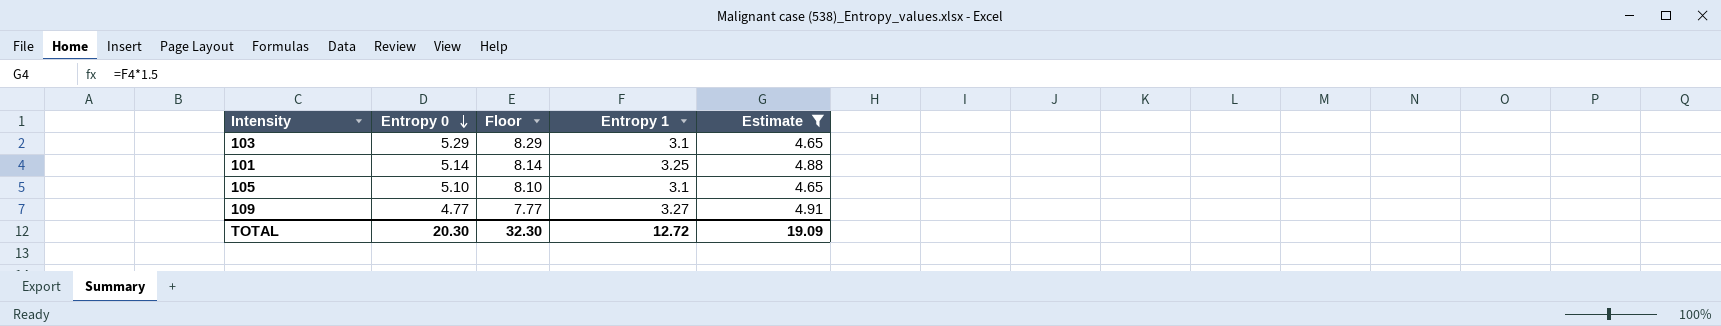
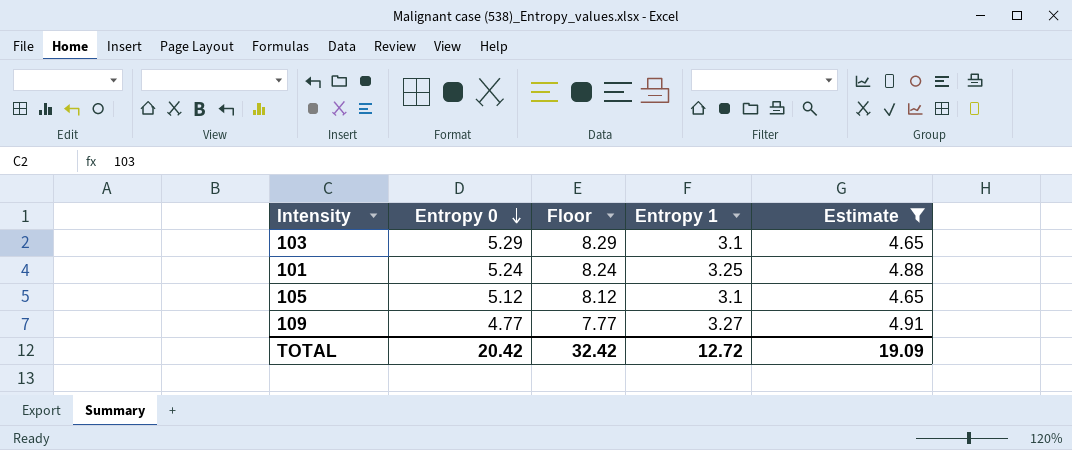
101 | Entropy 0: 5.14 -> 5.24
101 | Floor: 8.14 -> 8.24
105 | Entropy 0: 5.10 -> 5.12
105 | Floor: 8.10 -> 8.12
TOTAL | Entropy 0: 20.30 -> 20.42
TOTAL | Floor: 32.30 -> 32.42

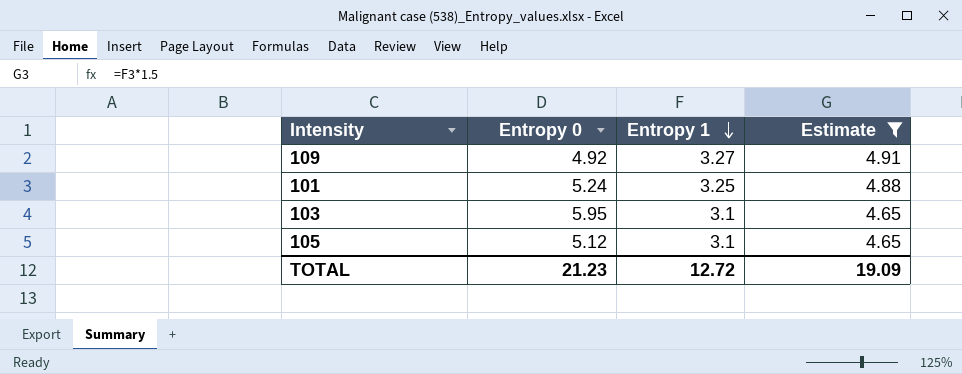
row order: Entropy 0 descending -> Entropy 1 descending
column Floor | formula: [Entropy 0] + 3 -> none
109 | Entropy 0: 4.77 -> 4.92
103 | Entropy 0: 5.29 -> 5.95
TOTAL | Entropy 0: 20.42 -> 21.23

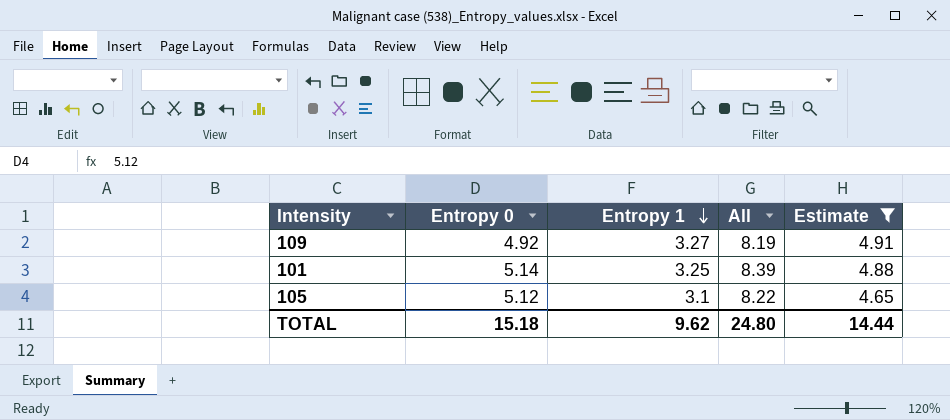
column All | formula: none -> [Entropy 0] + [Entropy 1]
row 103: 5.95 | 3.1 | 4.65 -> none
101 | Entropy 0: 5.24 -> 5.14
TOTAL | Entropy 0: 21.23 -> 15.18
TOTAL | Entropy 1: 12.72 -> 9.62
TOTAL | Estimate: 19.09 -> 14.44

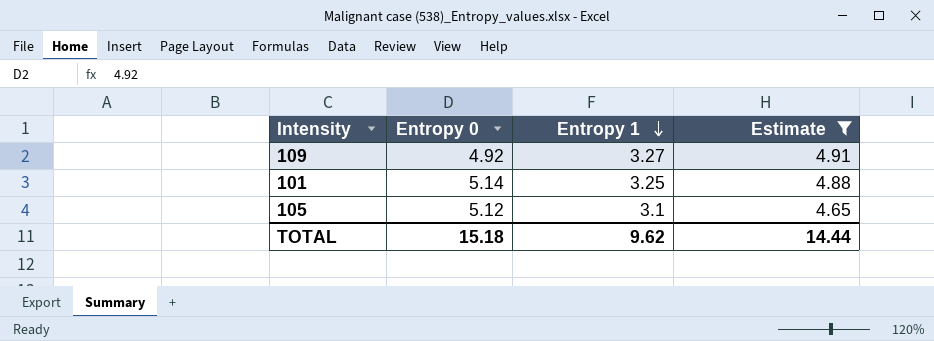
column All | formula: [Entropy 0] + [Entropy 1] -> none

